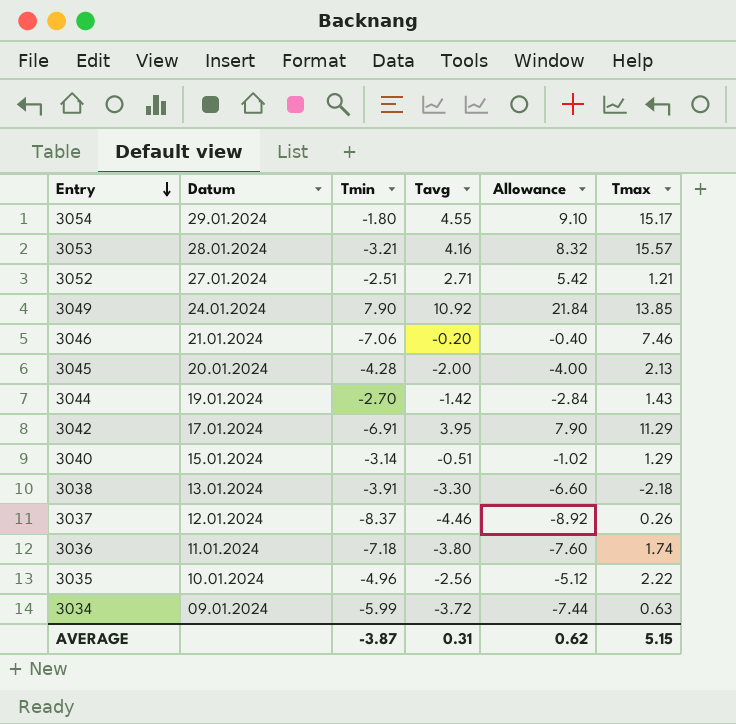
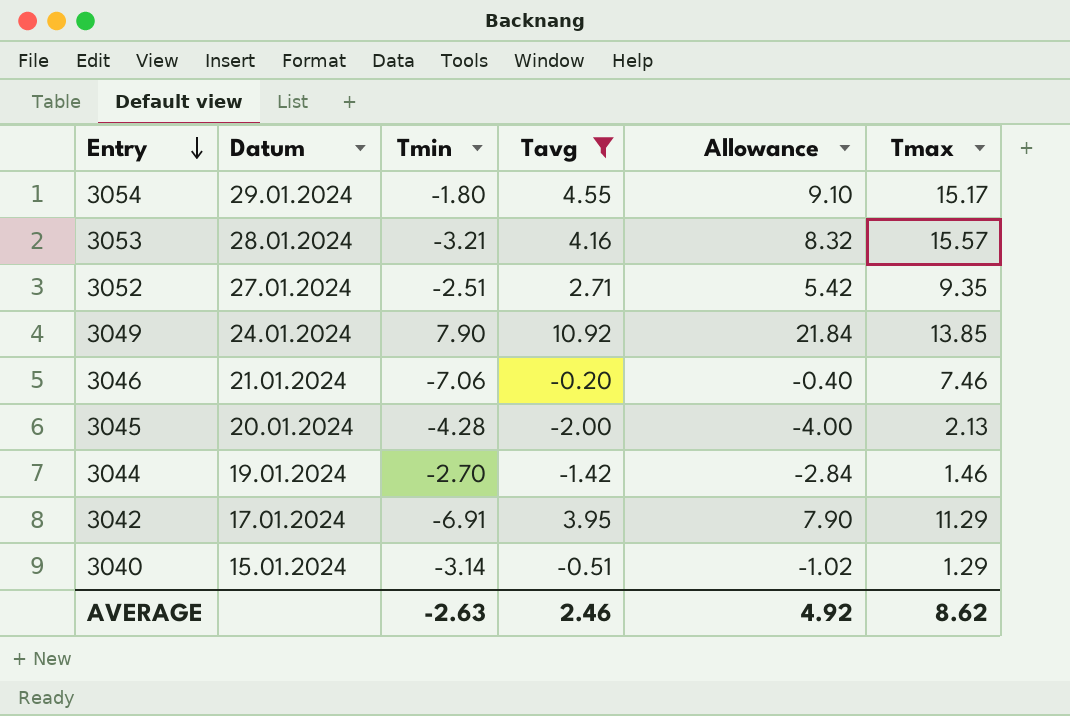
filter: none -> Tavg >= -2.00
3052 | Tmax: 1.21 -> 9.35
3044 | Tmax: 1.43 -> 1.46
AVERAGE | Tmin: -3.87 -> -2.63
AVERAGE | Tavg: 0.31 -> 2.46
AVERAGE | Allowance: 0.62 -> 4.92
AVERAGE | Tmax: 5.15 -> 8.62

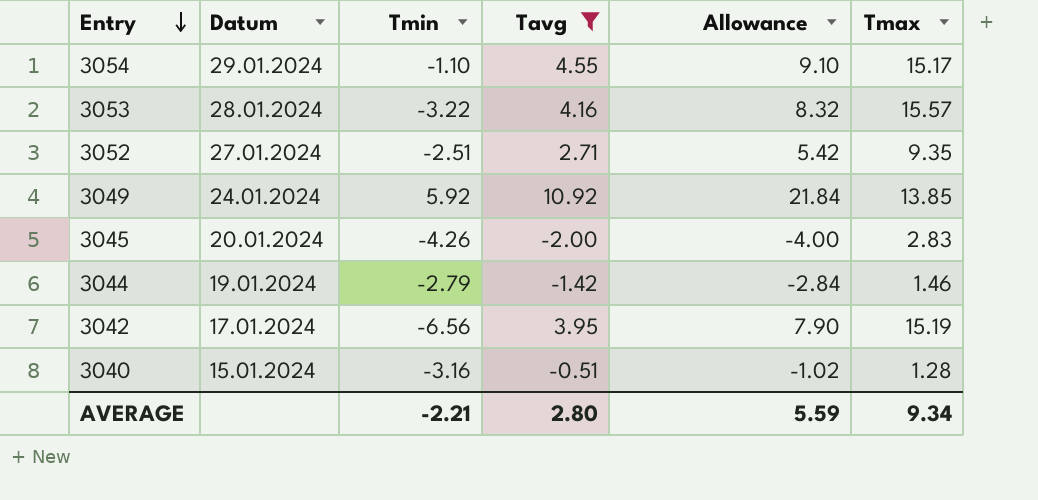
row 3046: 21.01.2024 | -7.06 | -0.20 | -0.40 | 7.46 -> none
3054 | Tmin: -1.80 -> -1.10
3053 | Tmin: -3.21 -> -3.22
3049 | Tmin: 7.90 -> 5.92
3045 | Tmin: -4.28 -> -4.26
3045 | Tmax: 2.13 -> 2.83
3044 | Tmin: -2.70 -> -2.79
3042 | Tmin: -6.91 -> -6.56
3042 | Tmax: 11.29 -> 15.19
3040 | Tmin: -3.14 -> -3.16
3040 | Tmax: 1.29 -> 1.28
AVERAGE | Tmin: -2.63 -> -2.21
AVERAGE | Tavg: 2.46 -> 2.80
AVERAGE | Allowance: 4.92 -> 5.59
AVERAGE | Tmax: 8.62 -> 9.34

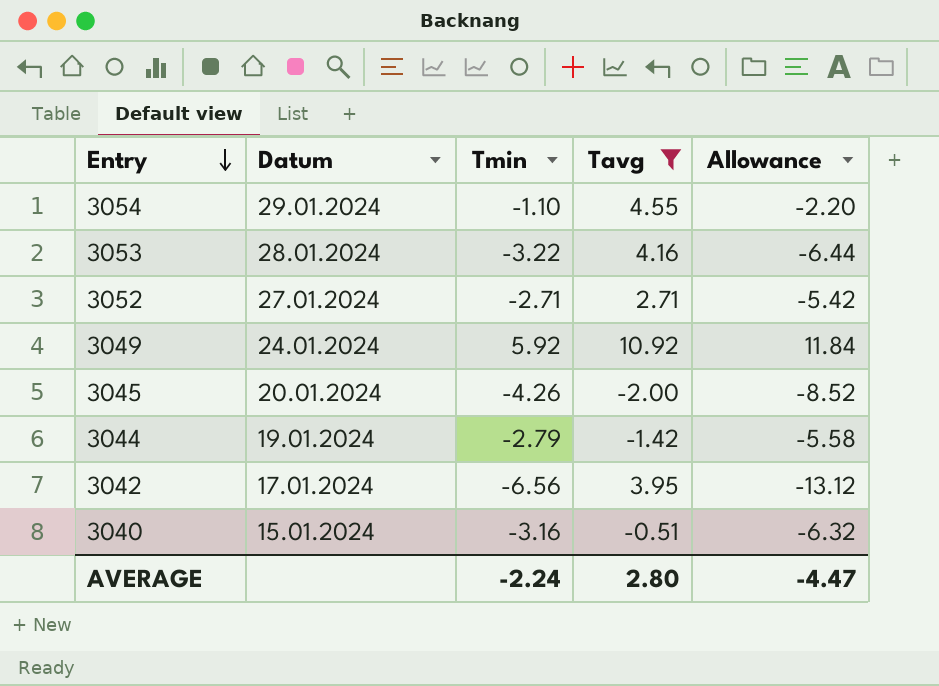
column Tmax | position: 6 -> none
column Allowance | formula: [Tavg] * 2 -> [Tmin] * 2
3052 | Tmin: -2.51 -> -2.71
AVERAGE | Tmin: -2.21 -> -2.24
AVERAGE | Allowance: 5.59 -> -4.47

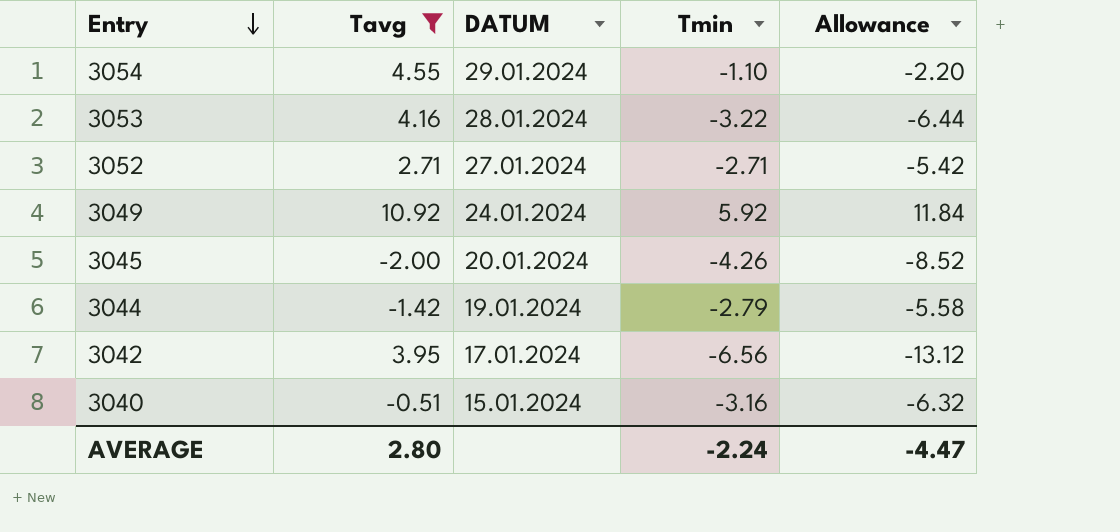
column Tavg | position: 4 -> 2
column name: Datum -> DATUM

